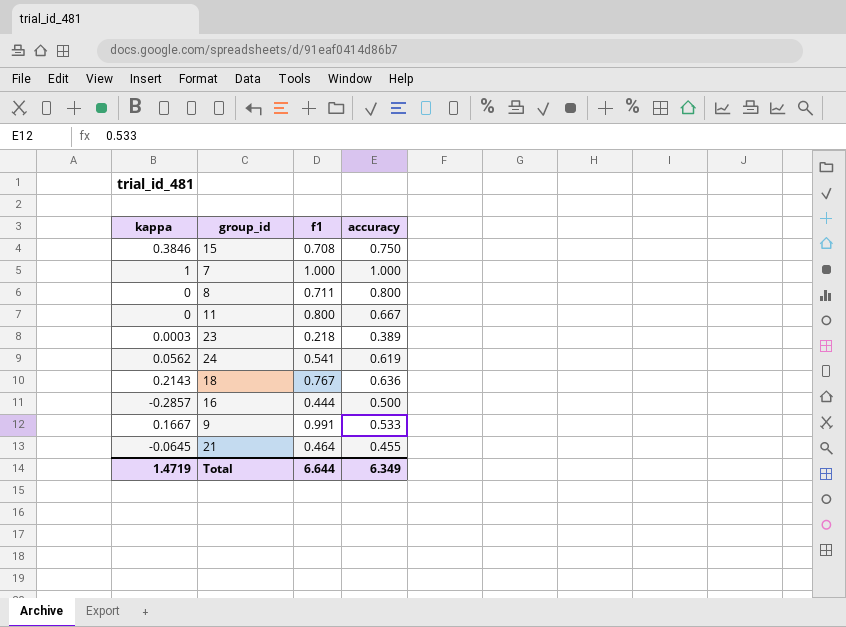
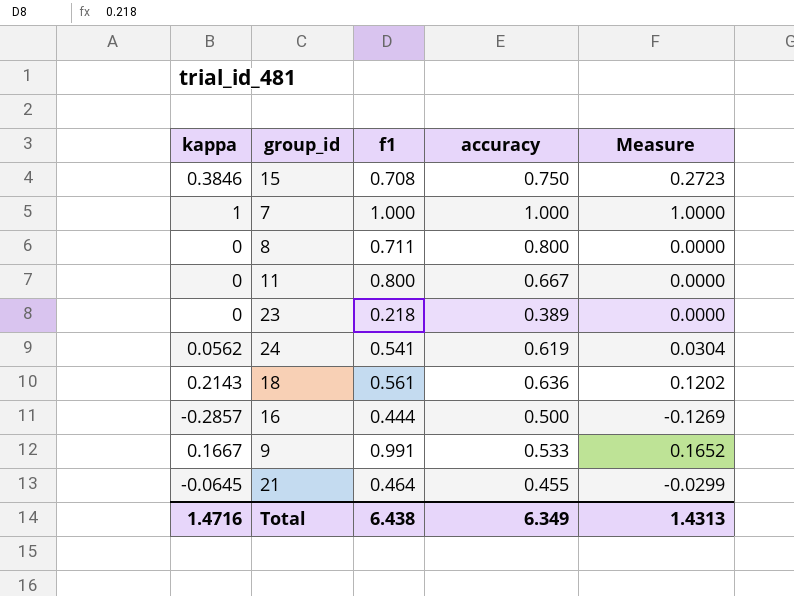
column Measure | formula: none -> [kappa] * [f1]
23 | kappa: 0.0003 -> 0
18 | f1: 0.767 -> 0.561
Total | kappa: 1.4719 -> 1.4716
Total | f1: 6.644 -> 6.438

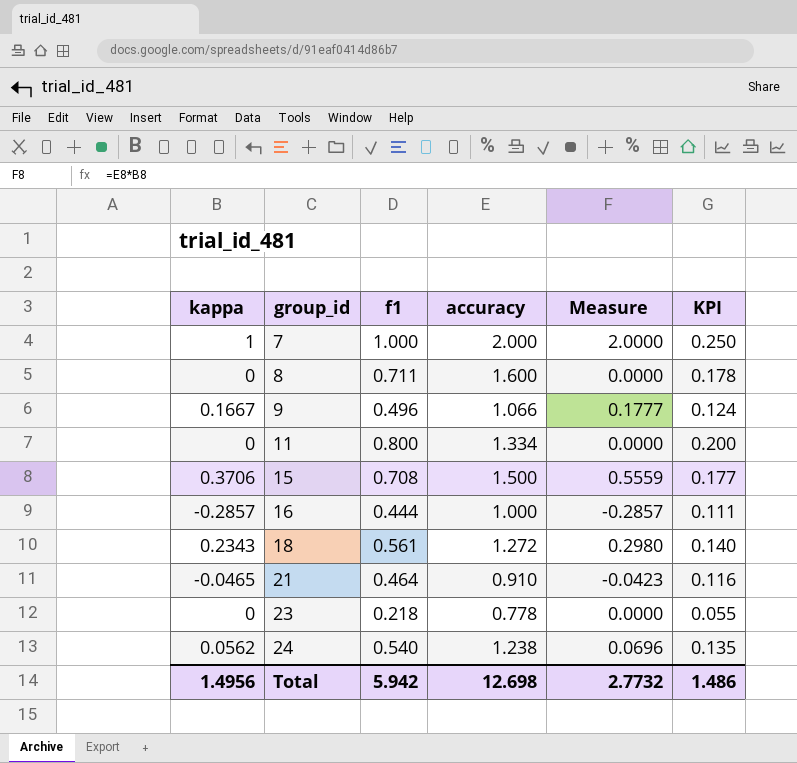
row order: none -> group_id ascending
column Measure | formula: [kappa] * [f1] -> [kappa] * [accuracy]
column KPI | formula: none -> [f1] * 0.25
7 | accuracy: 1.000 -> 2.000
8 | accuracy: 0.800 -> 1.600
9 | f1: 0.991 -> 0.496
9 | accuracy: 0.533 -> 1.066
11 | accuracy: 0.667 -> 1.334
15 | kappa: 0.3846 -> 0.3706
15 | accuracy: 0.750 -> 1.500
16 | accuracy: 0.500 -> 1.000
18 | kappa: 0.2143 -> 0.2343
18 | accuracy: 0.636 -> 1.272
21 | kappa: -0.0645 -> -0.0465
21 | accuracy: 0.455 -> 0.910
23 | accuracy: 0.389 -> 0.778
24 | f1: 0.541 -> 0.540
24 | accuracy: 0.619 -> 1.238
Total | kappa: 1.4716 -> 1.4956
Total | f1: 6.438 -> 5.942
Total | accuracy: 6.349 -> 12.698
Total | Measure: 1.4313 -> 2.7732

